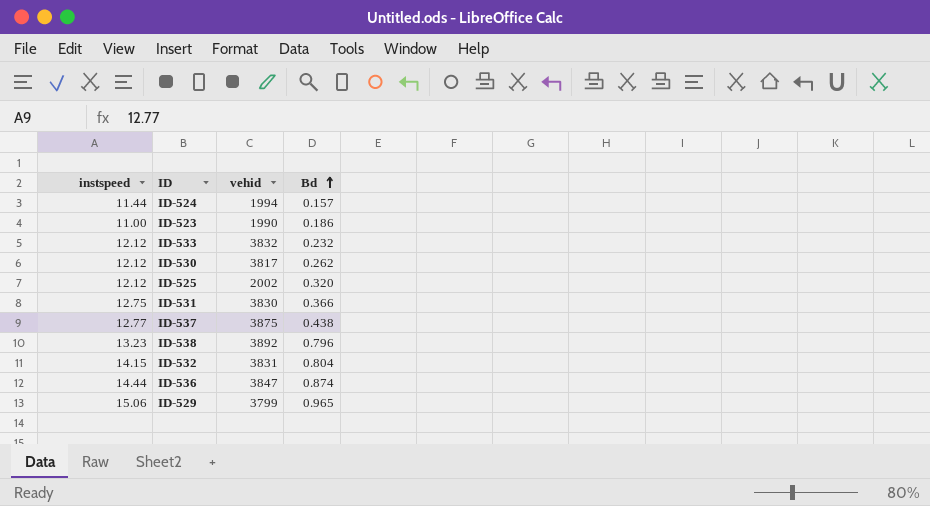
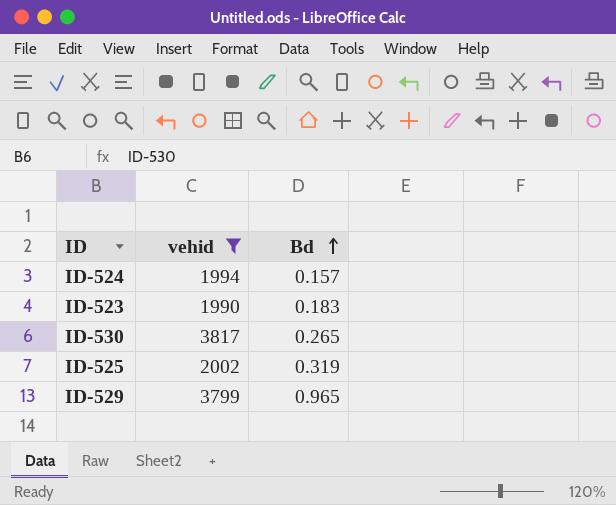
filter: none -> vehid <= 3817
column instspeed | position: 1 -> none
ID-523 | Bd: 0.186 -> 0.183
ID-530 | Bd: 0.262 -> 0.265
ID-525 | Bd: 0.320 -> 0.319

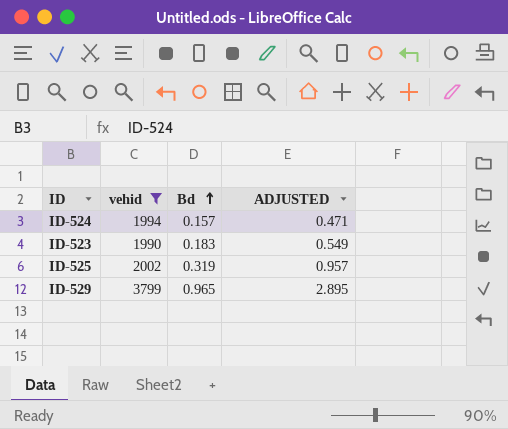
column ADJUSTED | formula: none -> [Bd] * 3
row ID-530: 3817 | 0.265 -> none

